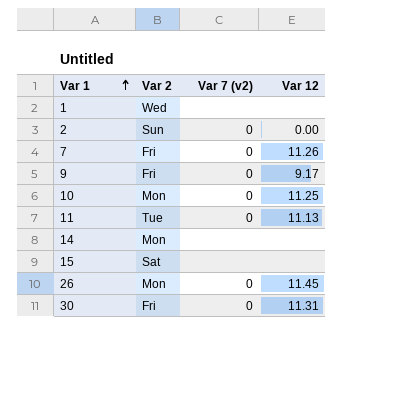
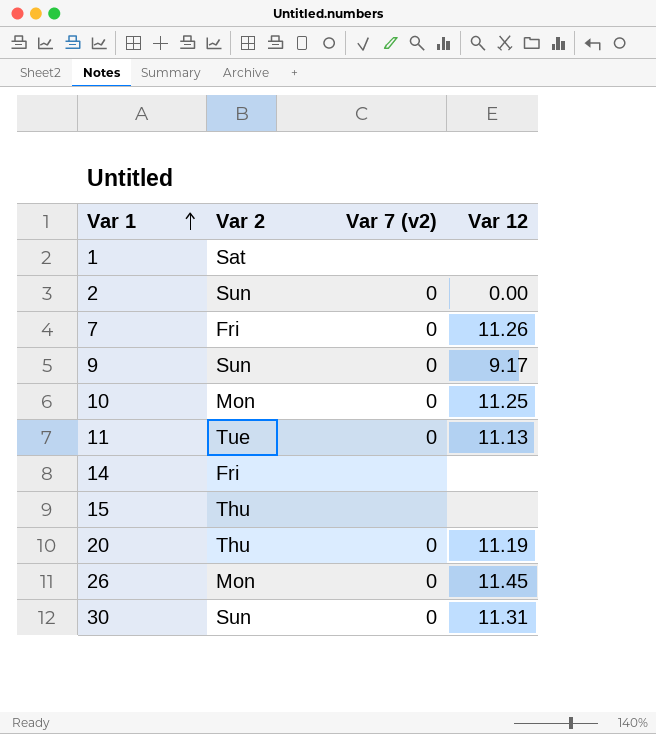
1 | Var 2: Wed -> Sat
9 | Var 2: Fri -> Sun
14 | Var 2: Mon -> Fri
15 | Var 2: Sat -> Thu
row 20: none -> Thu | 0 | 11.19
30 | Var 2: Fri -> Sun

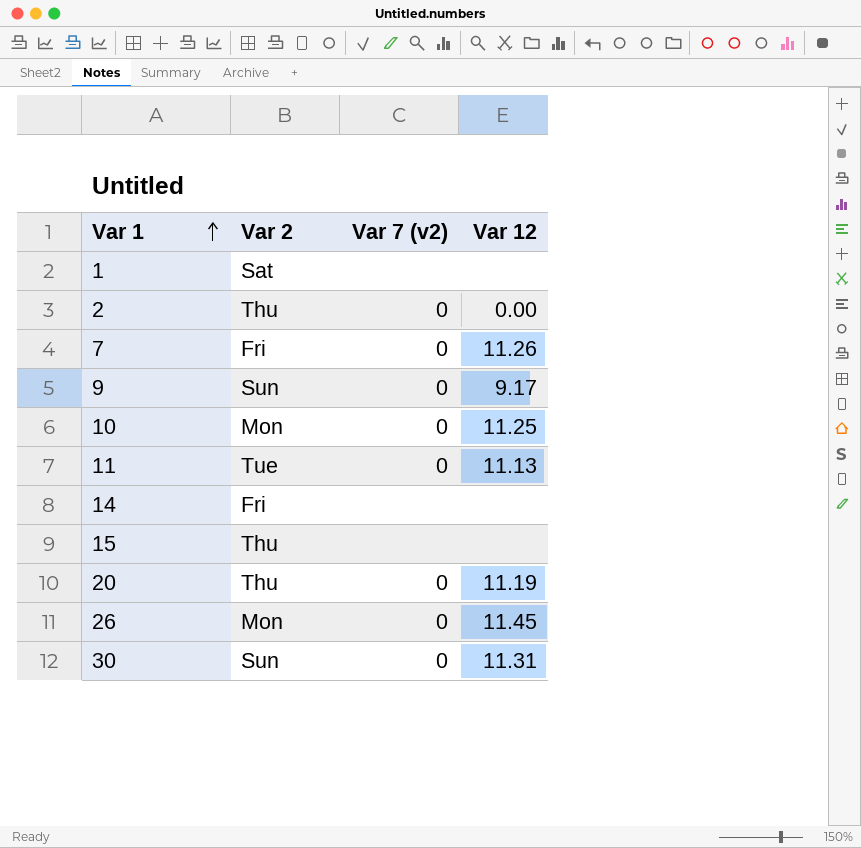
2 | Var 2: Sun -> Thu

